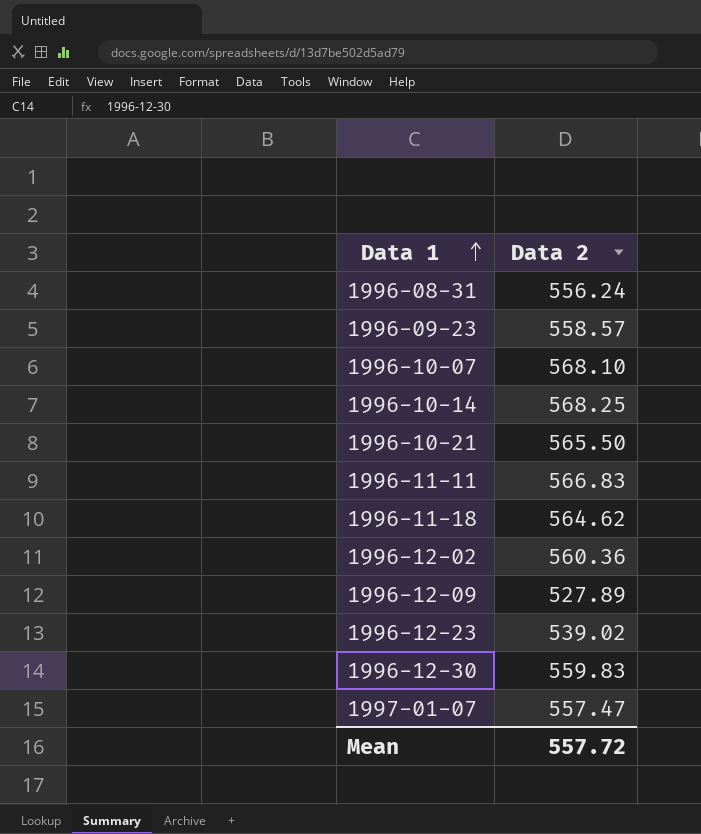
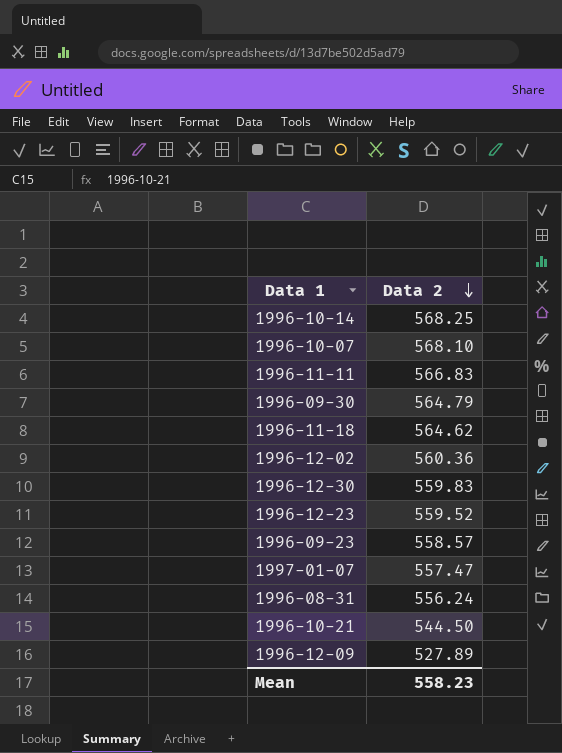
row order: Data 1 ascending -> Data 2 descending
row 1996-09-30: none -> 564.79
1996-12-23 | Data 2: 539.02 -> 559.52
1996-10-21 | Data 2: 565.50 -> 544.50
Mean | Data 2: 557.72 -> 558.23

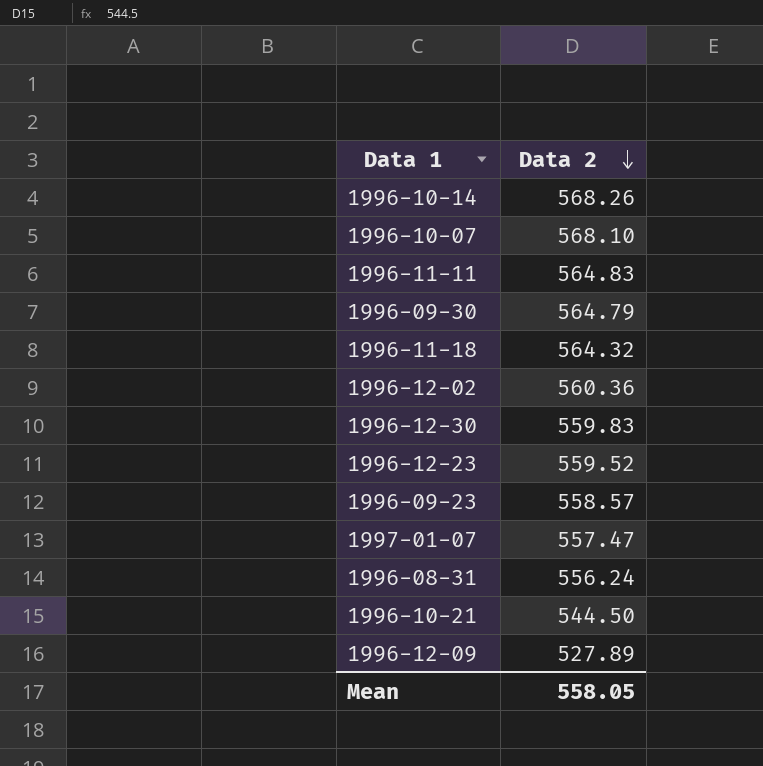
1996-10-14 | Data 2: 568.25 -> 568.26
1996-11-11 | Data 2: 566.83 -> 564.83
1996-11-18 | Data 2: 564.62 -> 564.32
Mean | Data 2: 558.23 -> 558.05

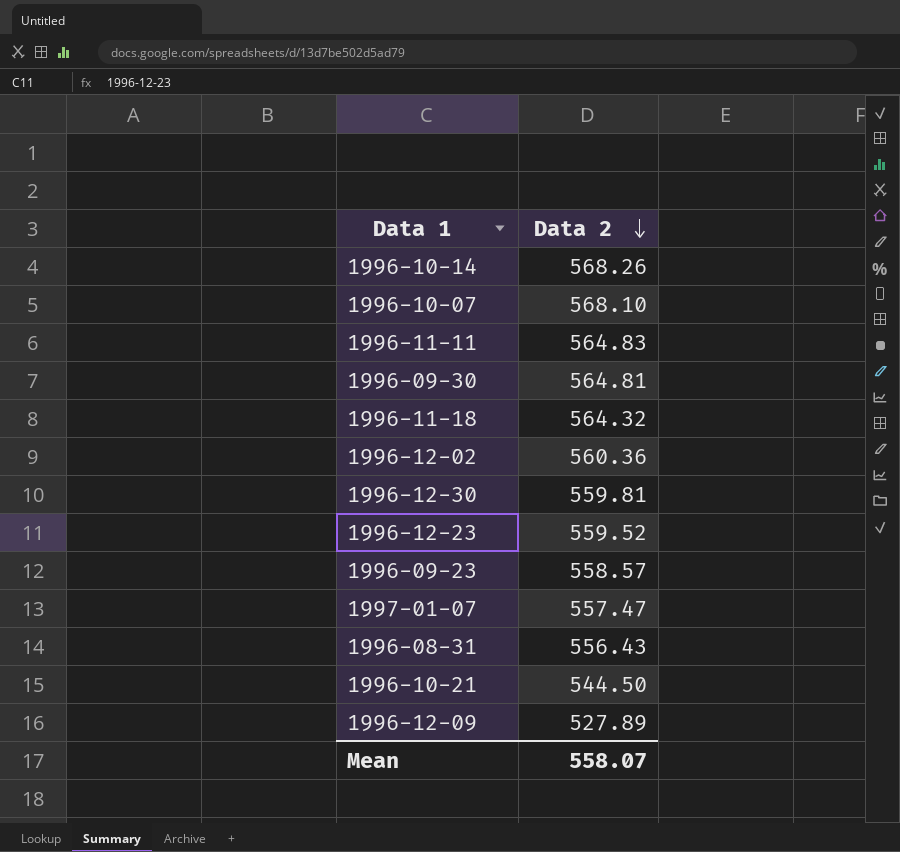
1996-09-30 | Data 2: 564.79 -> 564.81
1996-12-30 | Data 2: 559.83 -> 559.81
1996-08-31 | Data 2: 556.24 -> 556.43
Mean | Data 2: 558.05 -> 558.07

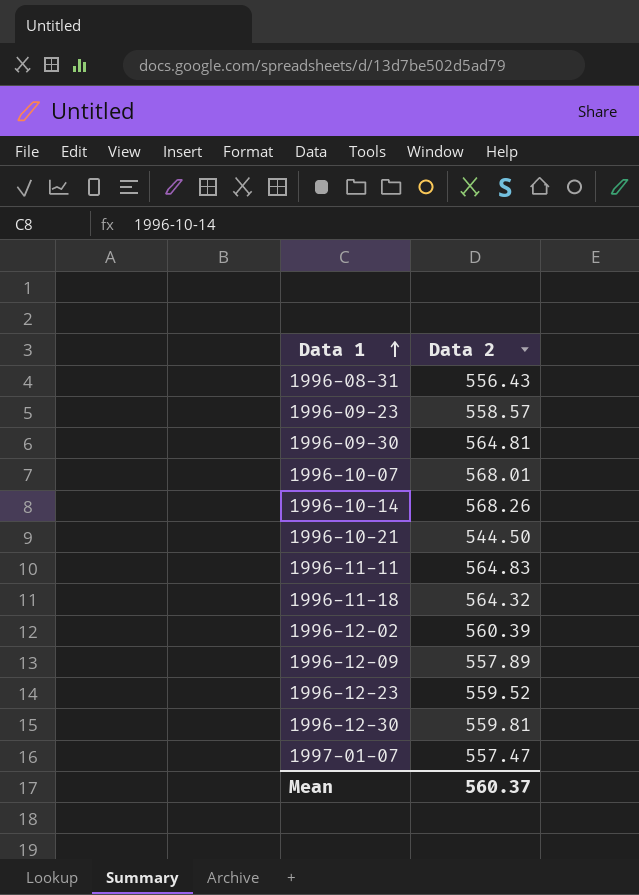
row order: Data 2 descending -> Data 1 ascending
1996-10-07 | Data 2: 568.10 -> 568.01
1996-12-02 | Data 2: 560.36 -> 560.39
1996-12-09 | Data 2: 527.89 -> 557.89
Mean | Data 2: 558.07 -> 560.37

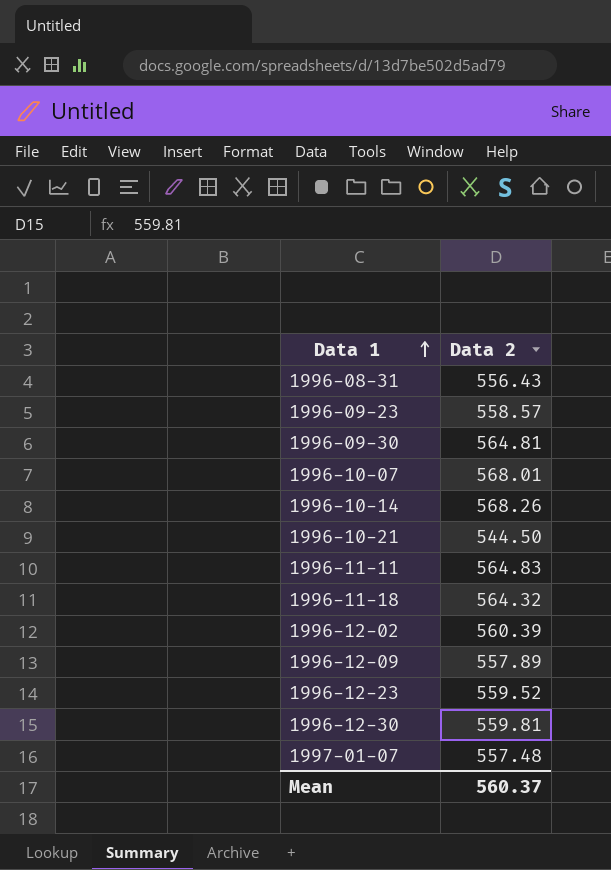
1997-01-07 | Data 2: 557.47 -> 557.48

